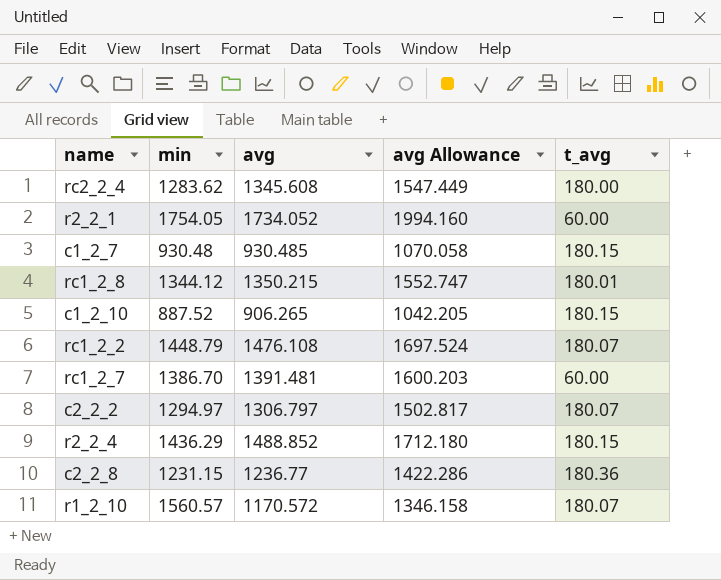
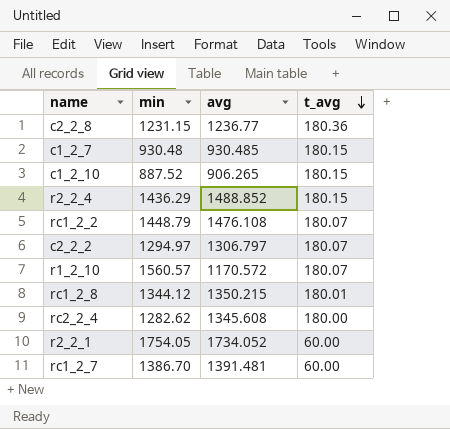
row order: none -> t_avg descending
column avg Allowance | formula: [avg] * 1.15 -> none
rc2_2_4 | min: 1283.62 -> 1282.62

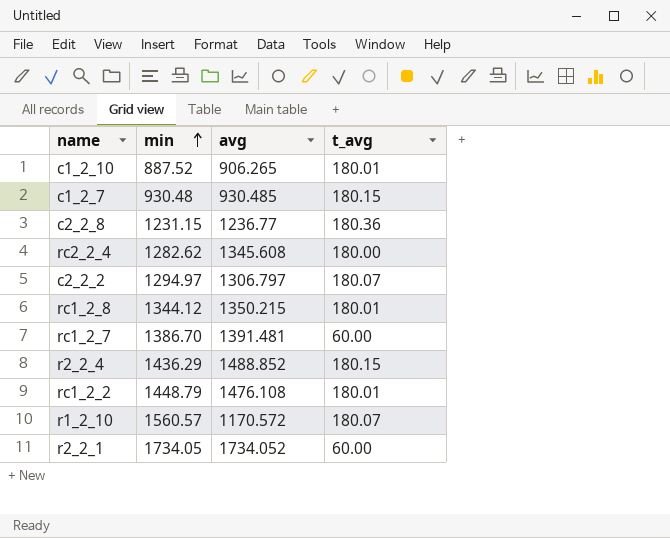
row order: t_avg descending -> min ascending
c1_2_10 | t_avg: 180.15 -> 180.01
rc1_2_2 | t_avg: 180.07 -> 180.01
r2_2_1 | min: 1754.05 -> 1734.05

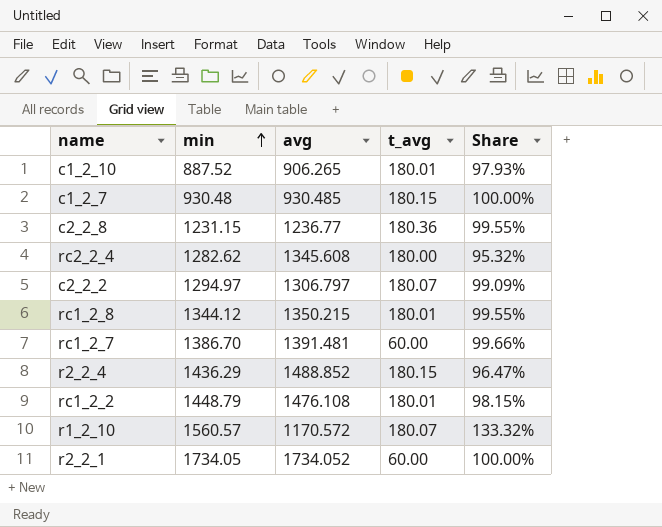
column Share | formula: none -> [min] / [avg]

